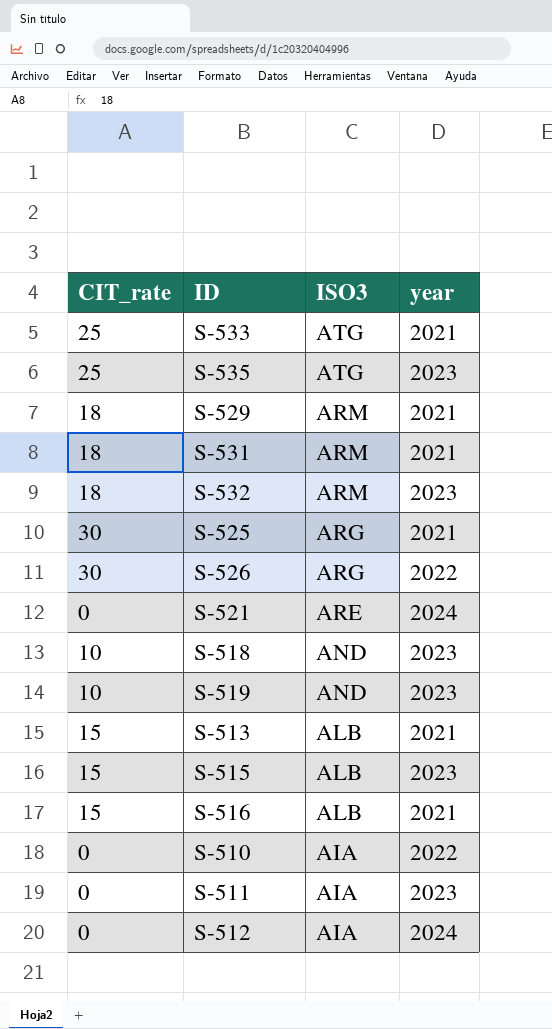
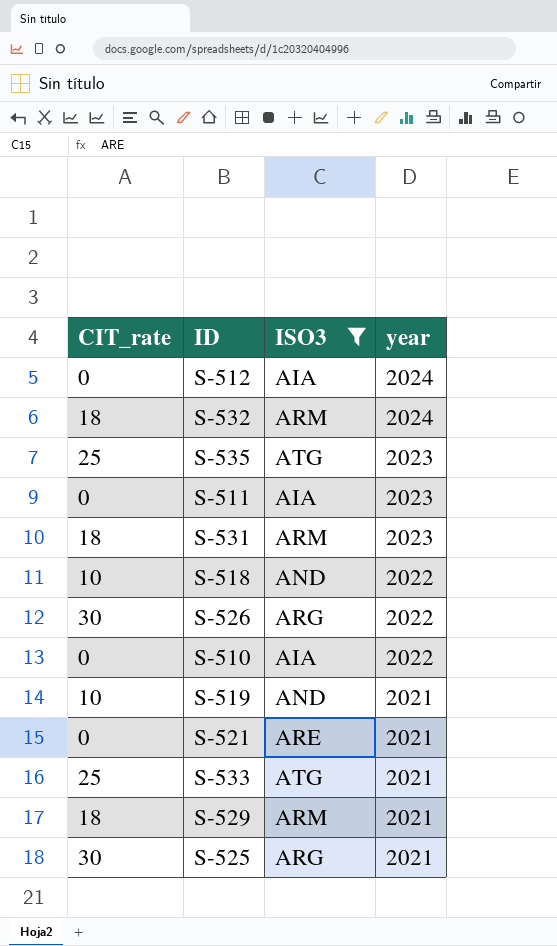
filter: none -> ISO3 != ALB
row order: ISO3 descending -> year descending
S-532 | year: 2023 -> 2024
S-531 | year: 2021 -> 2023
S-518 | year: 2023 -> 2022
S-519 | year: 2023 -> 2021
S-521 | year: 2024 -> 2021

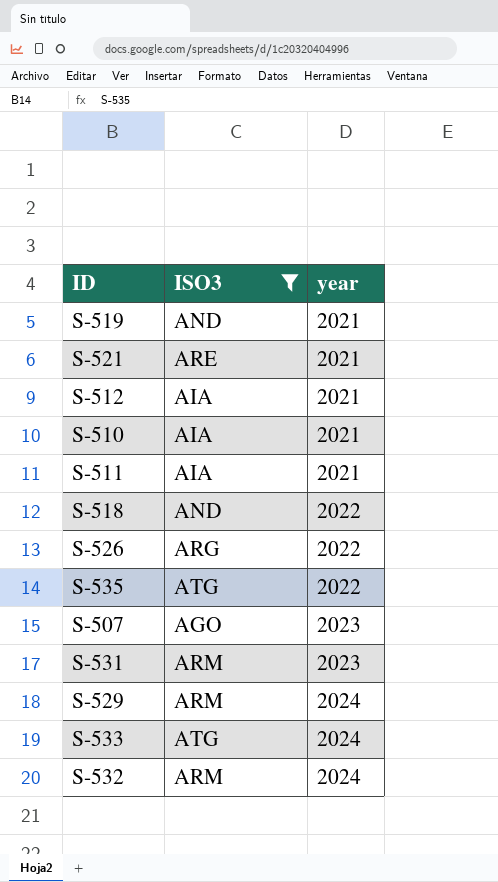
row order: year descending -> year ascending
column CIT_rate | position: 1 -> none
row S-525: 30 | ARG | 2021 -> none
S-512 | year: 2024 -> 2021
S-510 | year: 2022 -> 2021
S-511 | year: 2023 -> 2021
S-535 | year: 2023 -> 2022
row S-507: none -> AGO | 2023
S-529 | year: 2021 -> 2024
S-533 | year: 2021 -> 2024

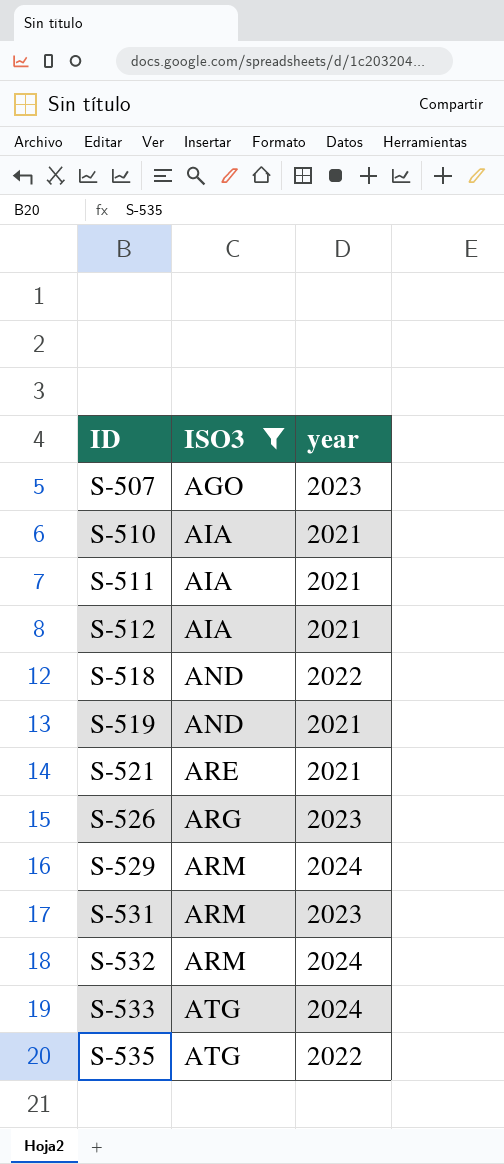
row order: year ascending -> ID ascending
S-526 | year: 2022 -> 2023

